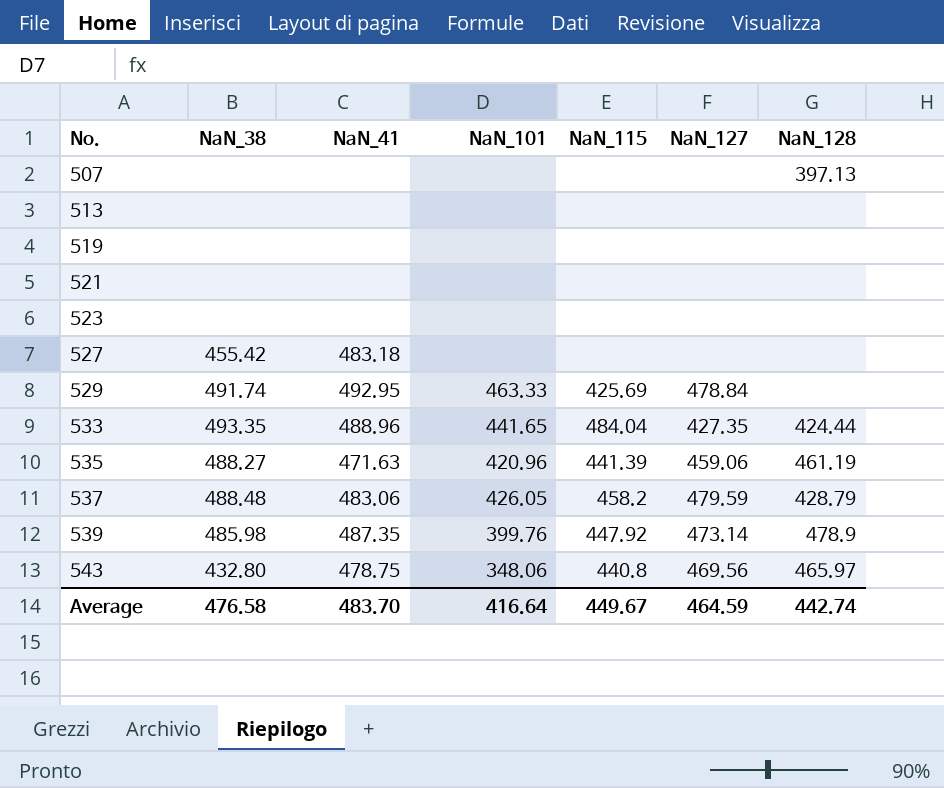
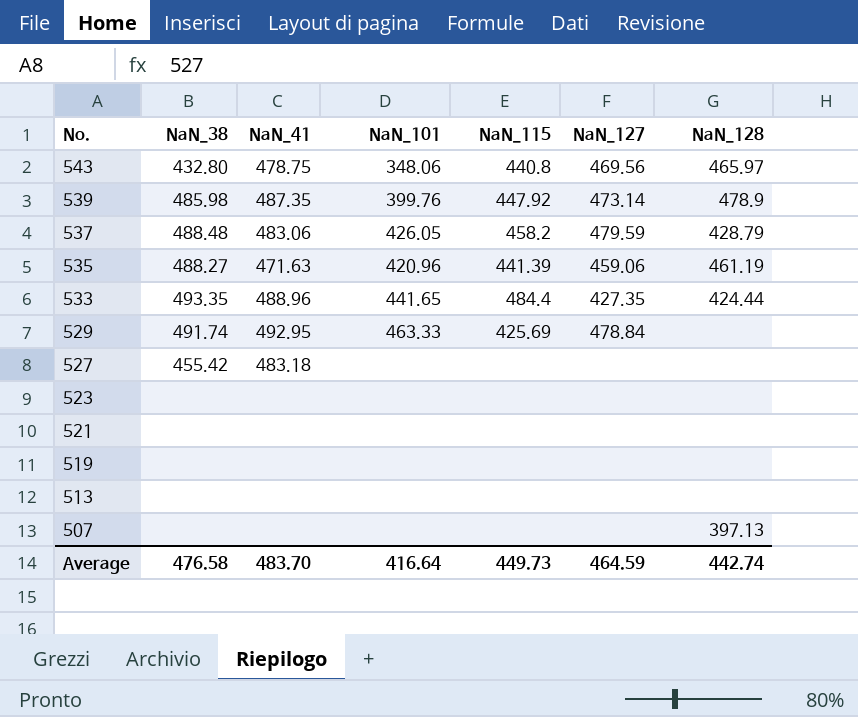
row order: No. ascending -> No. descending
533 | NaN_115: 484.04 -> 484.4
Average | NaN_115: 449.67 -> 449.73

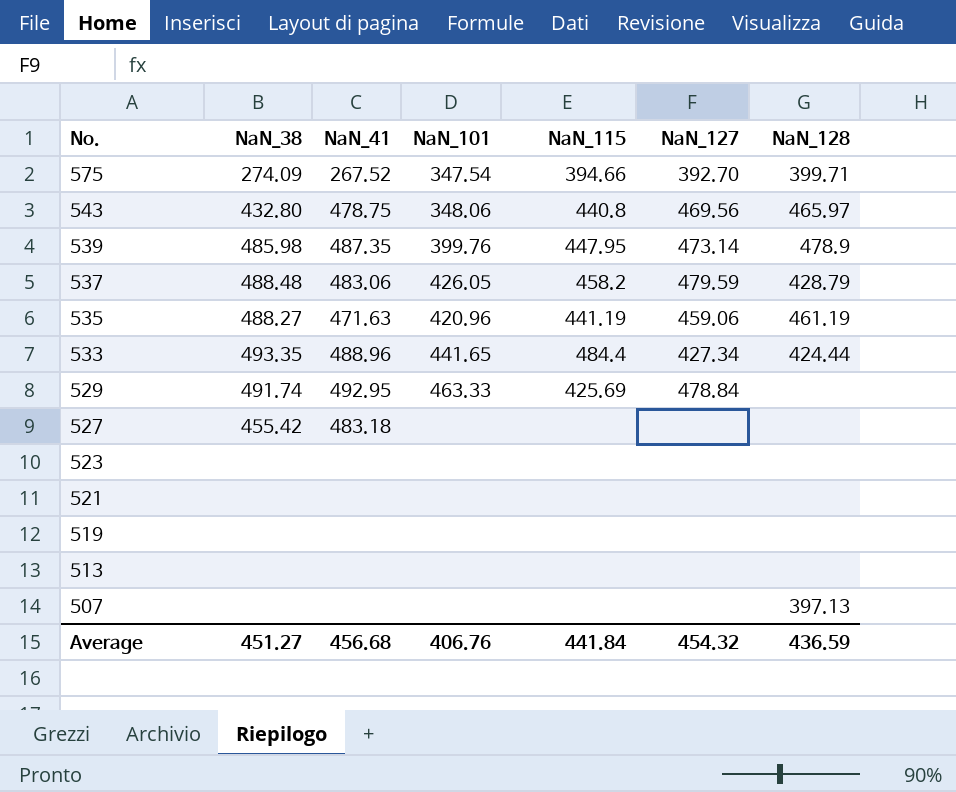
row 575: none -> 274.09 | 267.52 | 347.54 | 394.66 | 392.70 | 399.71
539 | NaN_115: 447.92 -> 447.95
535 | NaN_115: 441.39 -> 441.19
533 | NaN_127: 427.35 -> 427.34
Average | NaN_38: 476.58 -> 451.27
Average | NaN_41: 483.70 -> 456.68
Average | NaN_101: 416.64 -> 406.76
Average | NaN_115: 449.73 -> 441.84
Average | NaN_127: 464.59 -> 454.32
Average | NaN_128: 442.74 -> 436.59

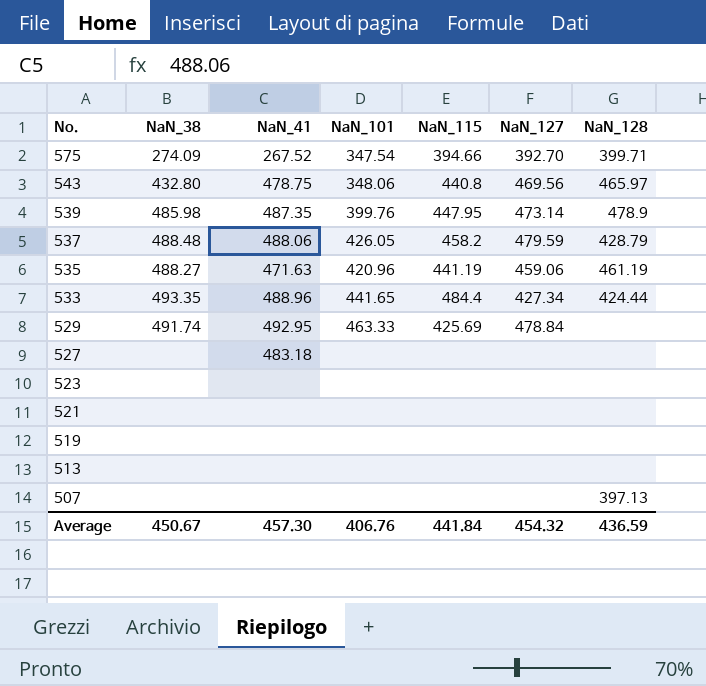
537 | NaN_41: 483.06 -> 488.06
527 | NaN_38: 455.42 -> none
Average | NaN_38: 451.27 -> 450.67
Average | NaN_41: 456.68 -> 457.30

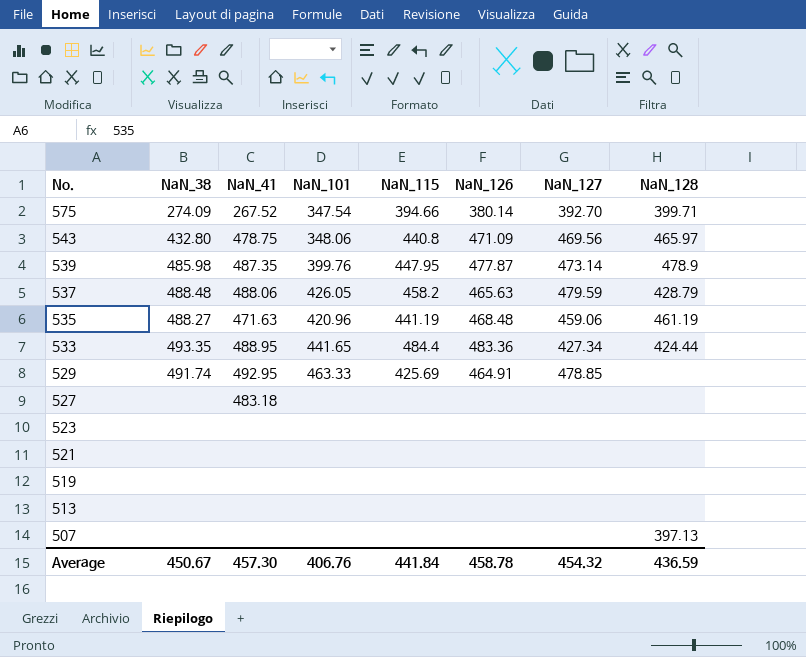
column NaN_126 | position: none -> 6
533 | NaN_41: 488.96 -> 488.95
529 | NaN_127: 478.84 -> 478.85

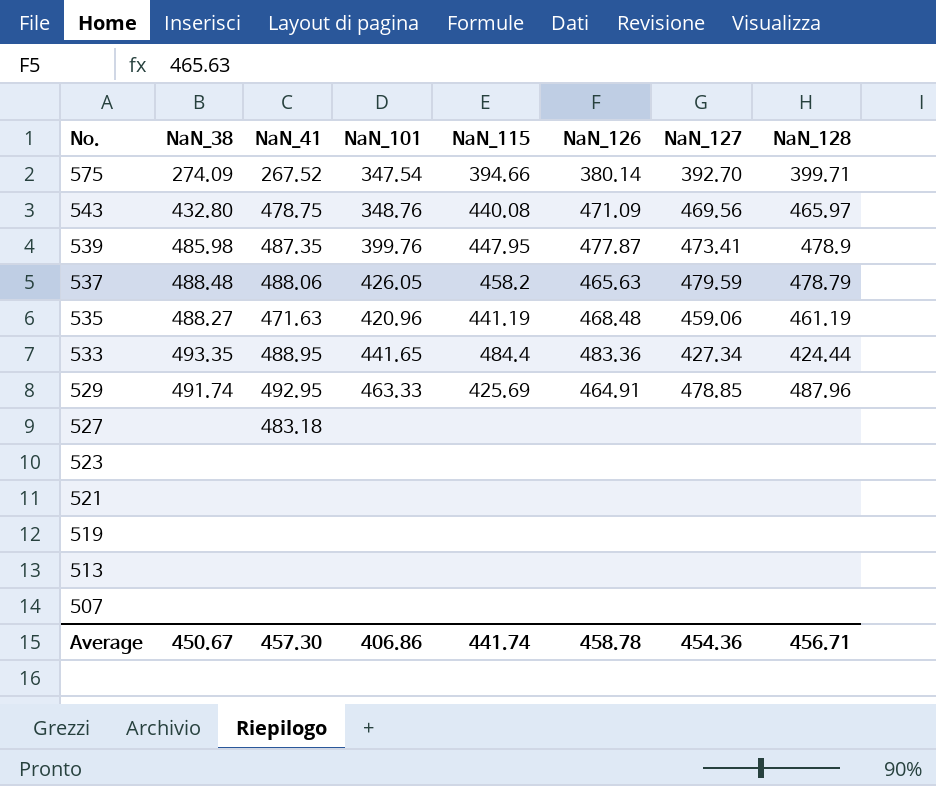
543 | NaN_101: 348.06 -> 348.76
543 | NaN_115: 440.8 -> 440.08
539 | NaN_127: 473.14 -> 473.41
537 | NaN_128: 428.79 -> 478.79
529 | NaN_128: none -> 487.96
507 | NaN_128: 397.13 -> none
Average | NaN_101: 406.76 -> 406.86
Average | NaN_115: 441.84 -> 441.74
Average | NaN_127: 454.32 -> 454.36
Average | NaN_128: 436.59 -> 456.71

